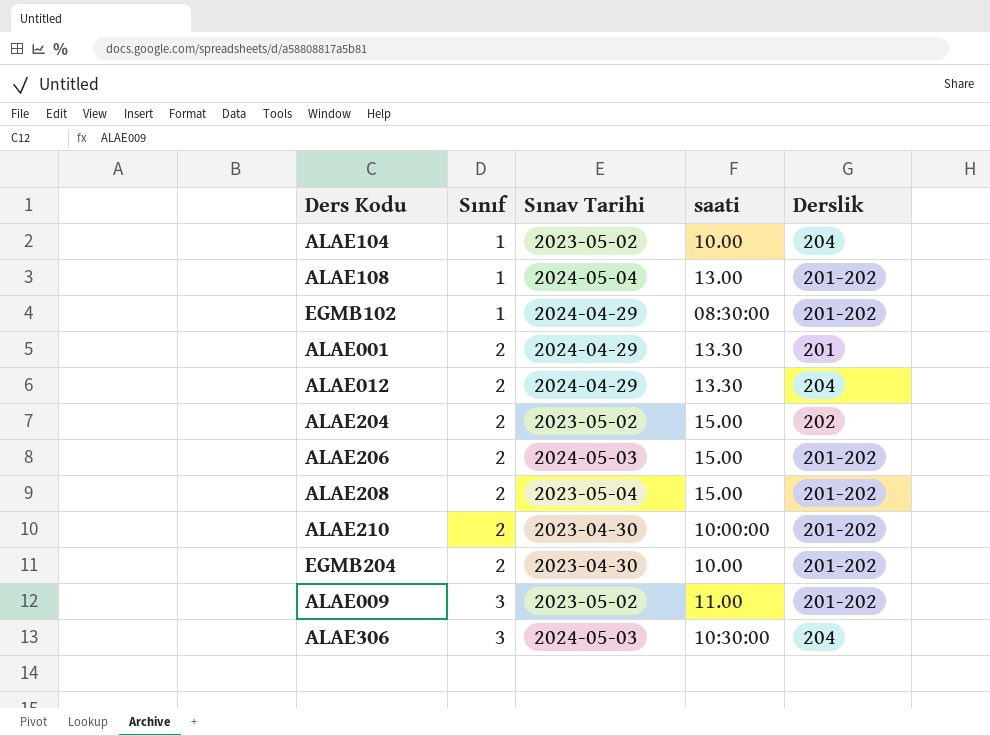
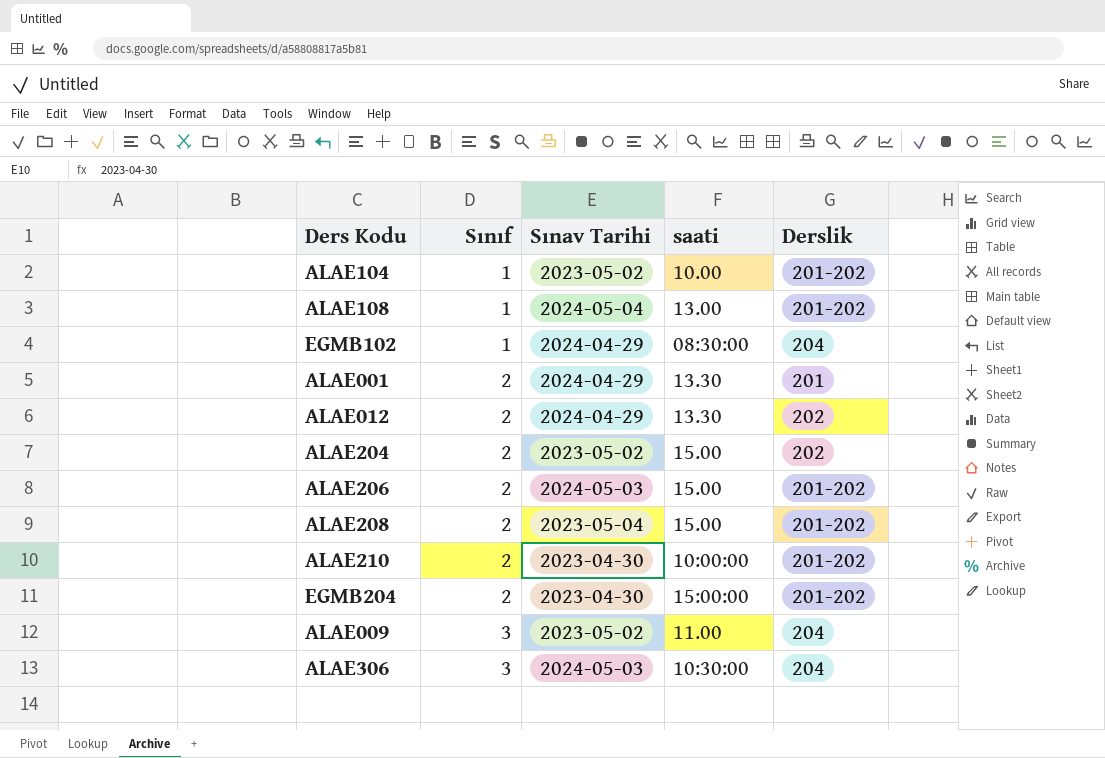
ALAE104 | Derslik: 204 -> 201-202
EGMB102 | Derslik: 201-202 -> 204
ALAE012 | Derslik: 204 -> 202
EGMB204 | saati: 10.00 -> 15:00:00
ALAE009 | Derslik: 201-202 -> 204

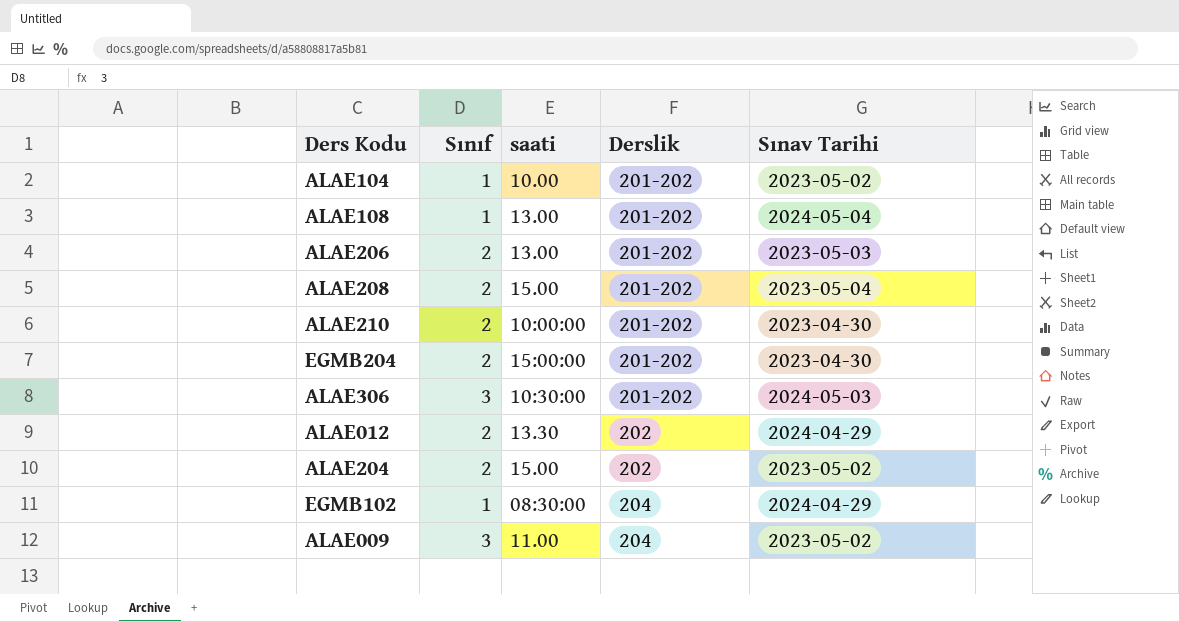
row order: Sınıf ascending -> Derslik ascending
column Sınav Tarihi | position: 3 -> 5
row ALAE001: 2 | 2024-04-29 | 13.30 | 201 -> none
ALAE206 | saati: 15.00 -> 13.00
ALAE206 | Sınav Tarihi: 2024-05-03 -> 2023-05-03
ALAE306 | Derslik: 204 -> 201-202

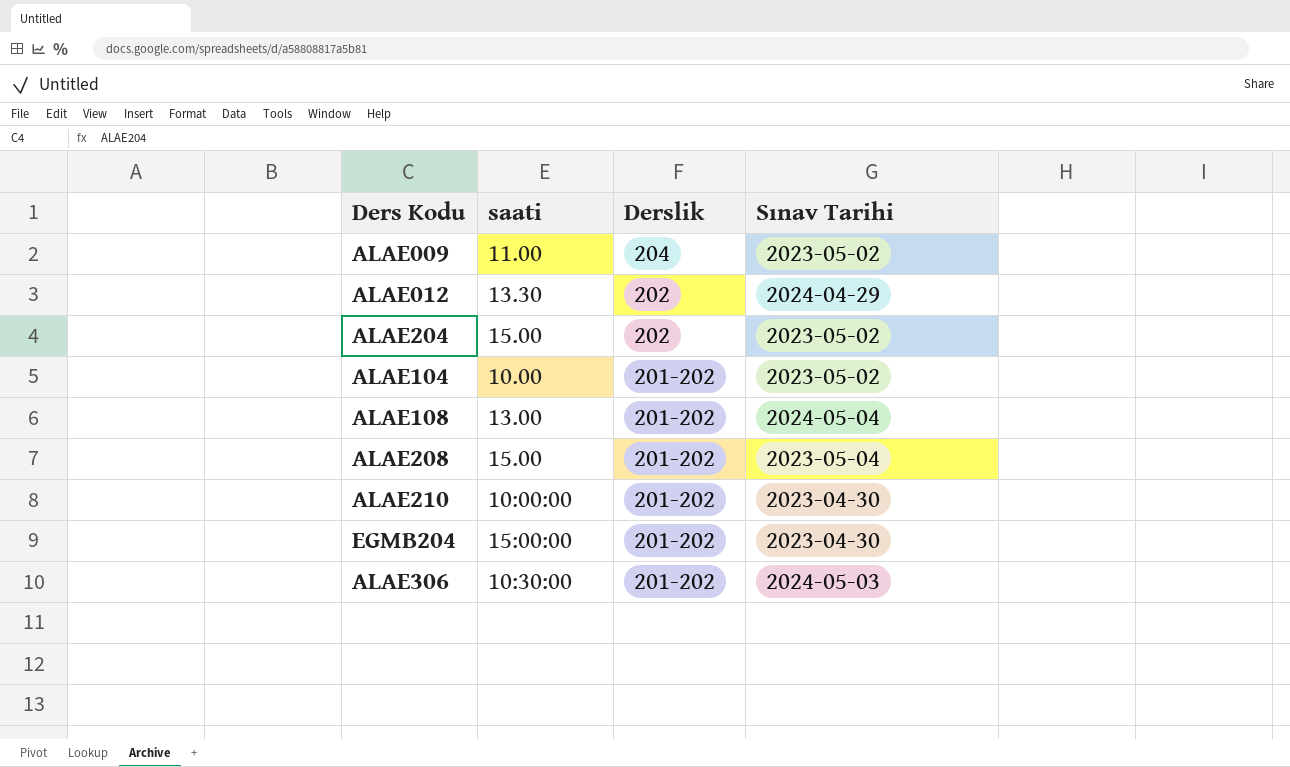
row order: Derslik ascending -> Derslik descending
column Sınıf | position: 2 -> none
row ALAE206: 2 | 13.00 | 201-202 | 2023-05-03 -> none
row EGMB102: 1 | 08:30:00 | 204 | 2024-04-29 -> none

